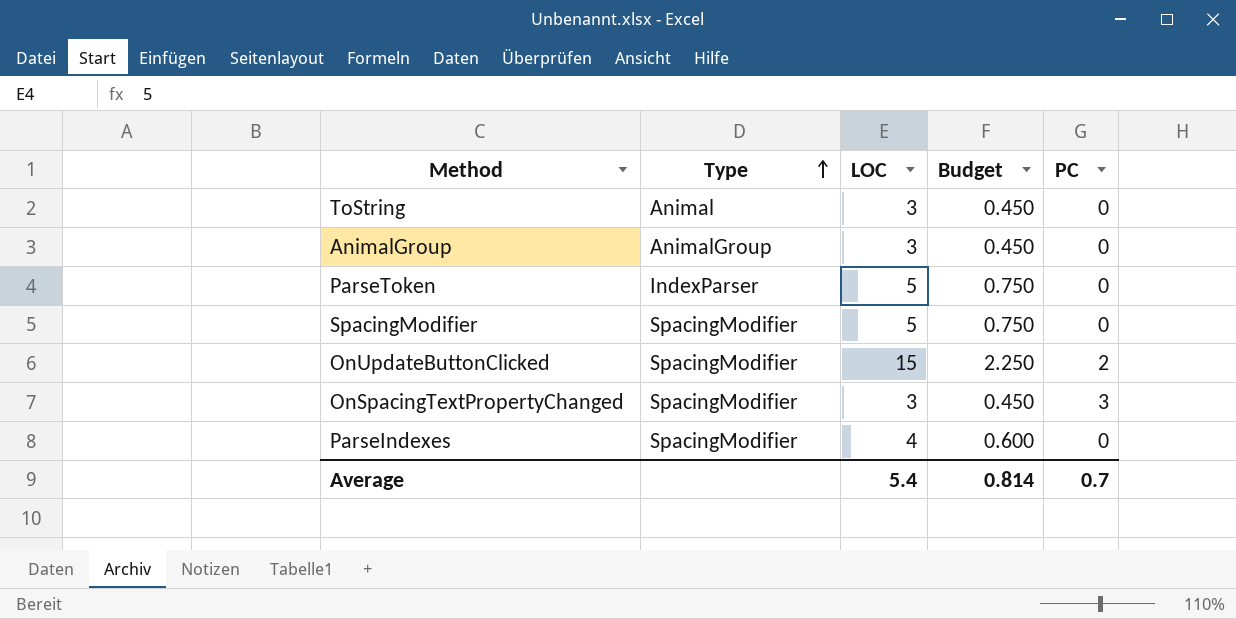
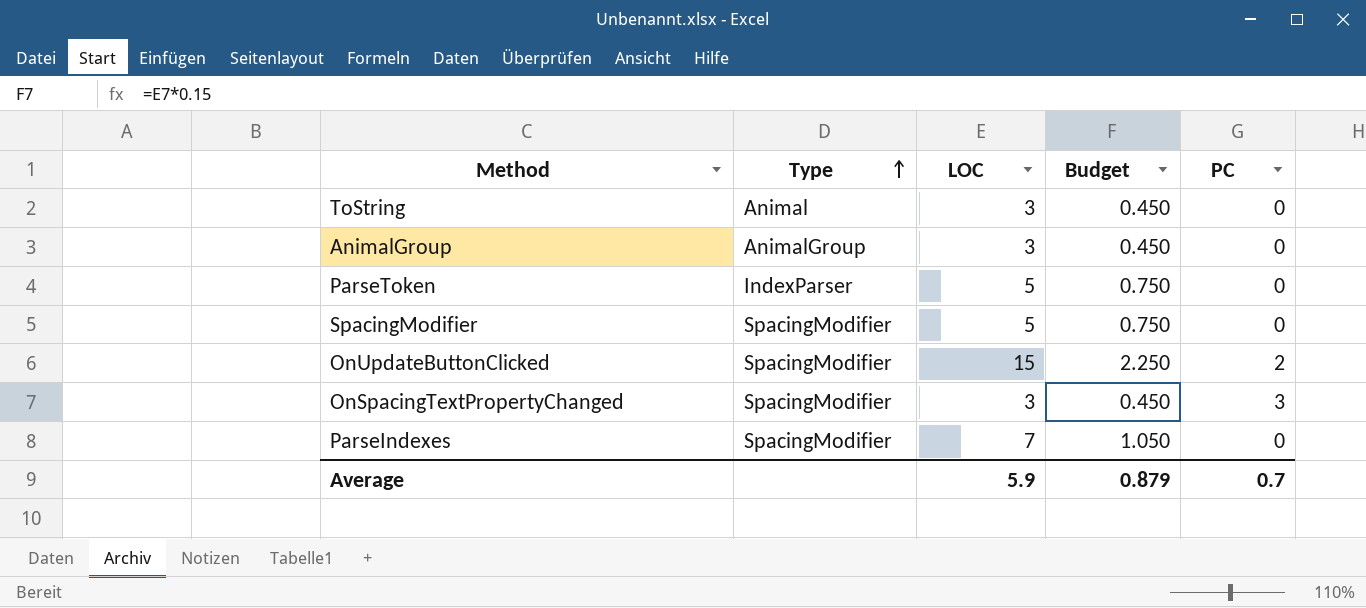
ParseIndexes | LOC: 4 -> 7
ParseIndexes | Budget: 0.600 -> 1.050
Average | LOC: 5.4 -> 5.9
Average | Budget: 0.814 -> 0.879

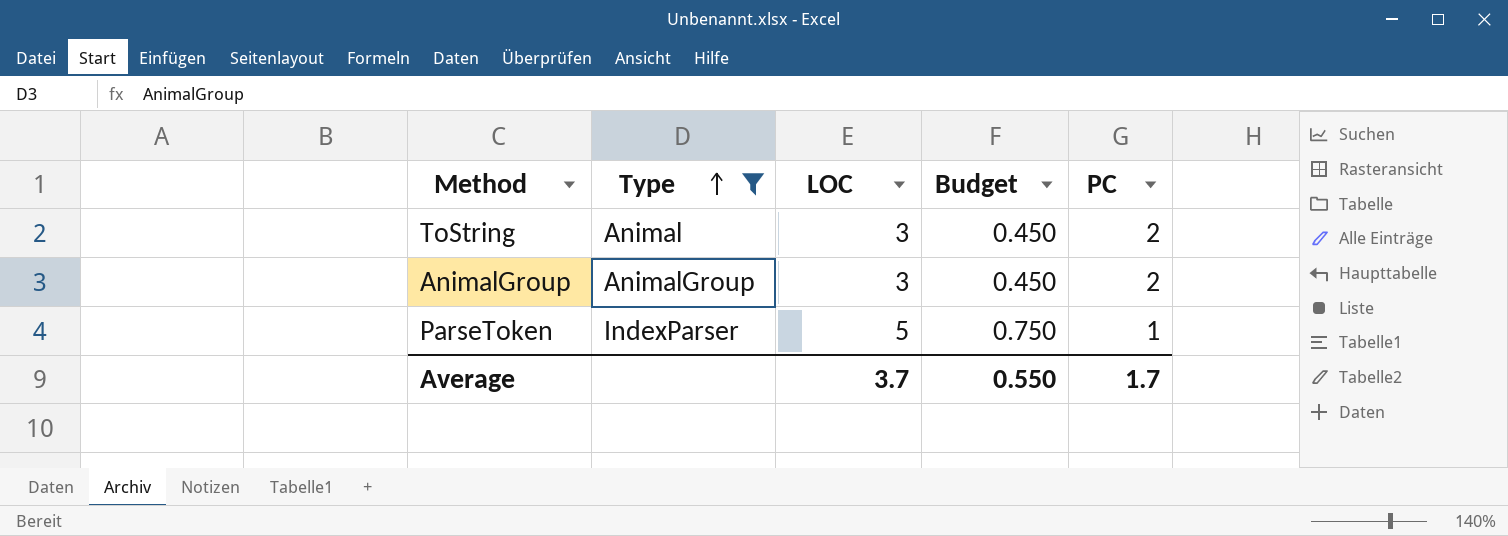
filter: none -> Type != SpacingModifier
ToString | PC: 0 -> 2
AnimalGroup | PC: 0 -> 2
ParseToken | PC: 0 -> 1
Average | LOC: 5.9 -> 3.7
Average | Budget: 0.879 -> 0.550
Average | PC: 0.7 -> 1.7

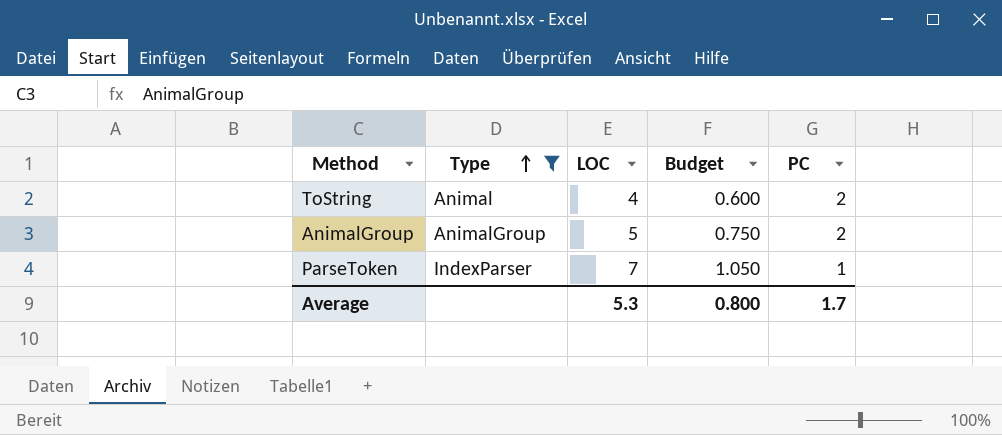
ToString | LOC: 3 -> 4
ToString | Budget: 0.450 -> 0.600
AnimalGroup | LOC: 3 -> 5
AnimalGroup | Budget: 0.450 -> 0.750
ParseToken | LOC: 5 -> 7
ParseToken | Budget: 0.750 -> 1.050
Average | LOC: 3.7 -> 5.3
Average | Budget: 0.550 -> 0.800

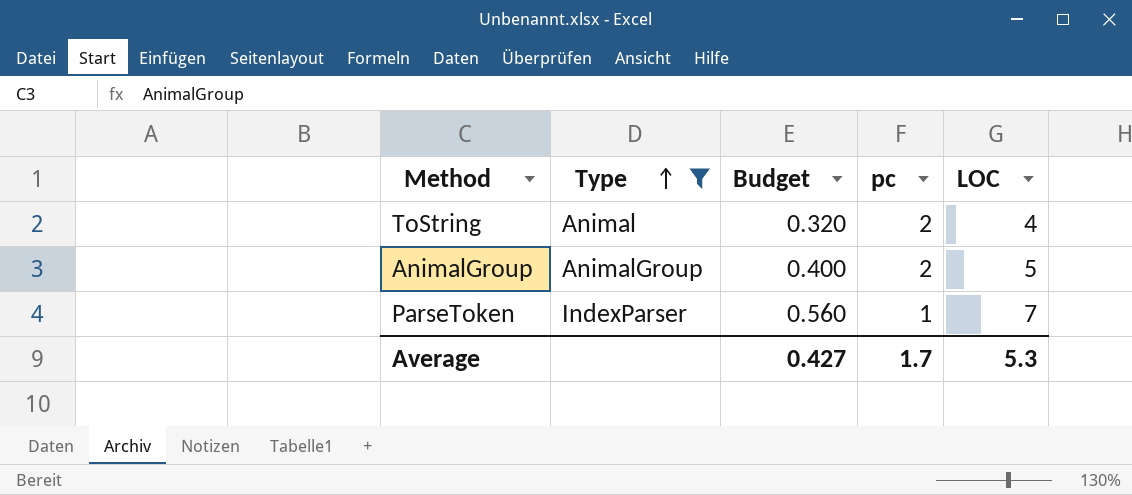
column Budget | formula: [LOC] * 0.15 -> [LOC] * 0.08
column name: PC -> pc
column LOC | position: 3 -> 5
Average | Budget: 0.800 -> 0.427

